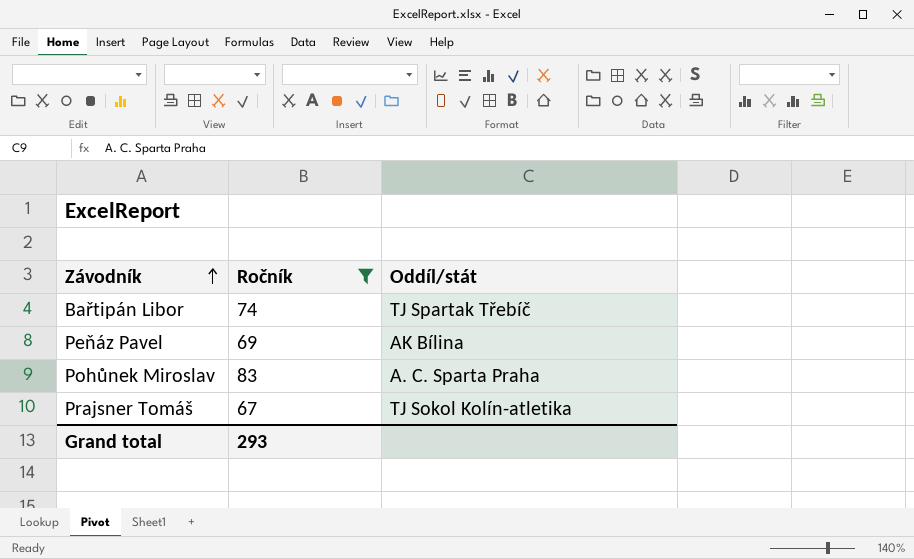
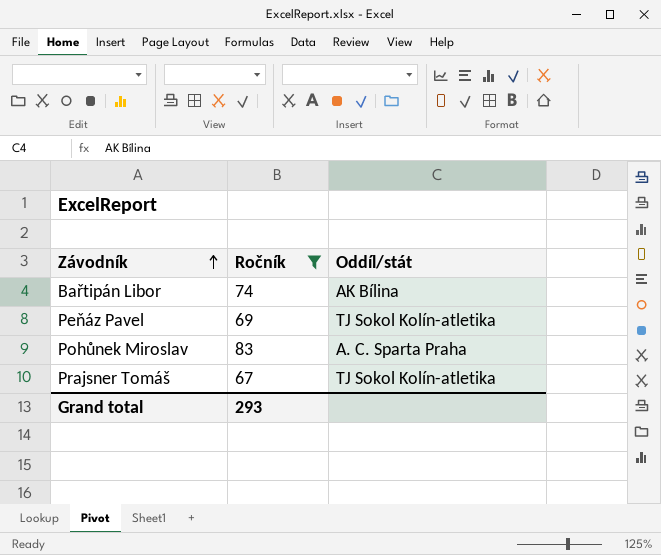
Bařtipán Libor | Oddíl/stát: TJ Spartak Třebíč -> AK Bílina
Peňáz Pavel | Oddíl/stát: AK Bílina -> TJ Sokol Kolín-atletika

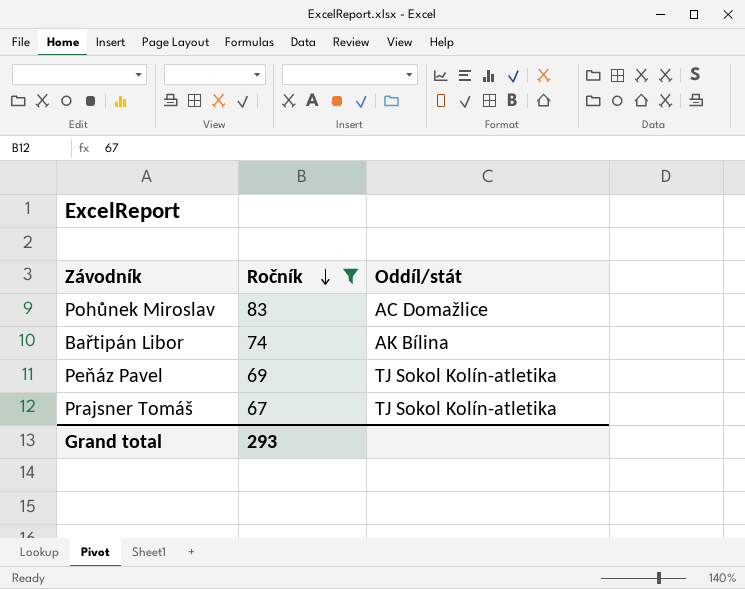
row order: Závodník ascending -> Ročník descending
Pohůnek Miroslav | Oddíl/stát: A. C. Sparta Praha -> AC Domažlice

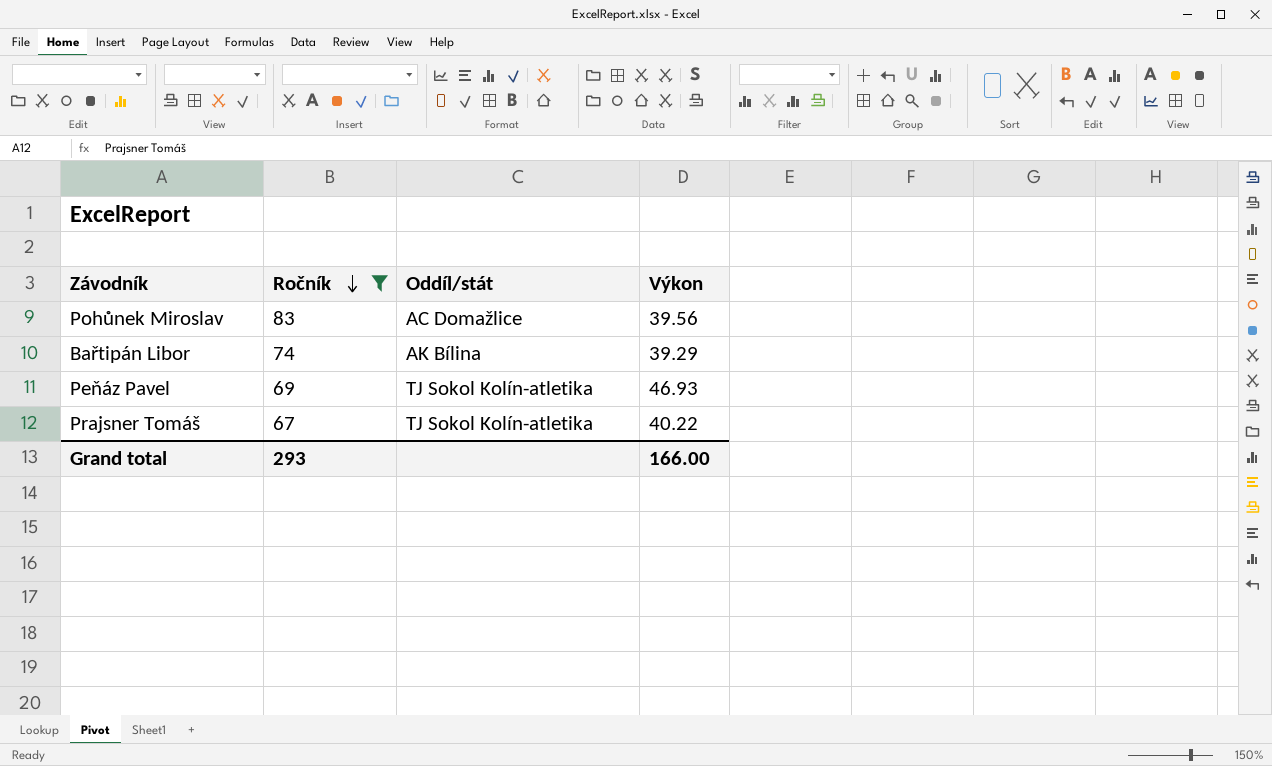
column Výkon | position: none -> 4

